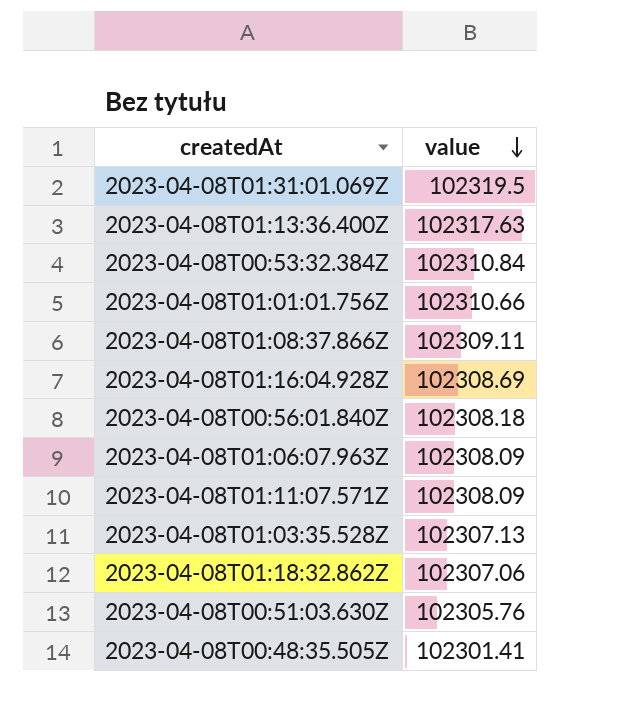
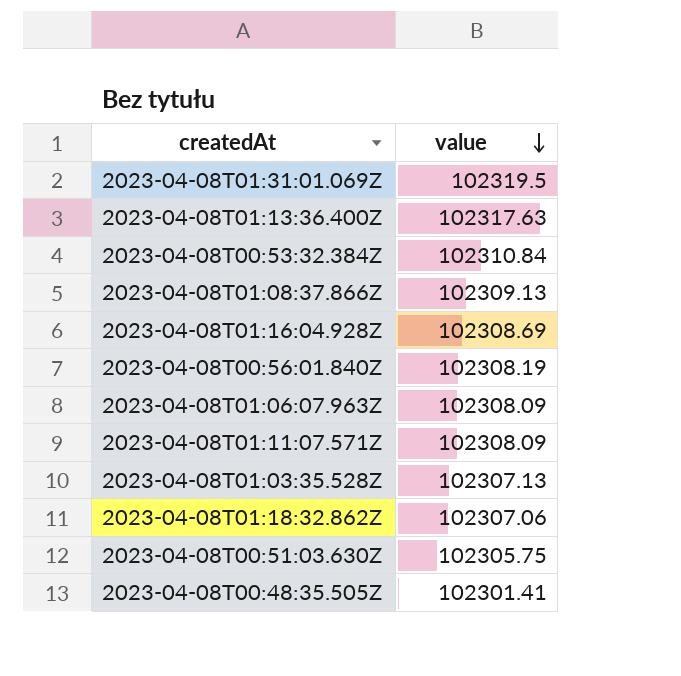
row 2023-04-08T01:01:01.756Z: 102310.66 -> none
2023-04-08T01:08:37.866Z | value: 102309.11 -> 102309.13
2023-04-08T00:56:01.840Z | value: 102308.18 -> 102308.19
2023-04-08T00:51:03.630Z | value: 102305.76 -> 102305.75

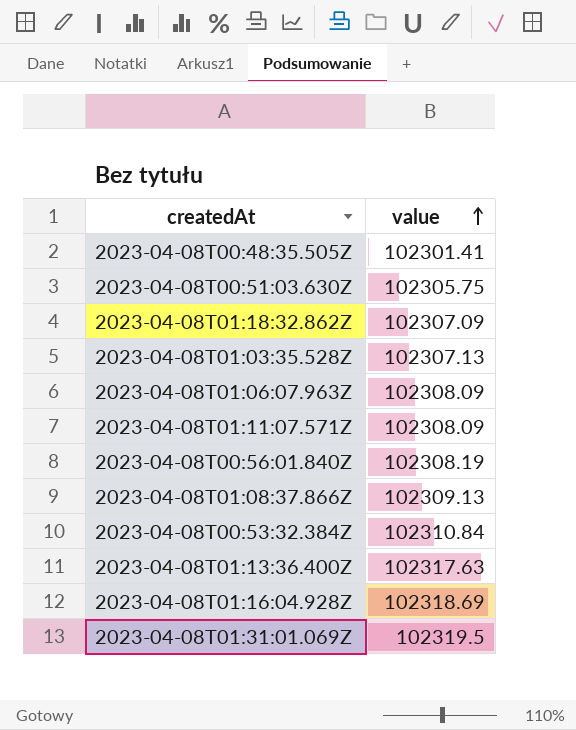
row order: value descending -> value ascending
2023-04-08T01:18:32.862Z | value: 102307.06 -> 102307.09
2023-04-08T01:16:04.928Z | value: 102308.69 -> 102318.69

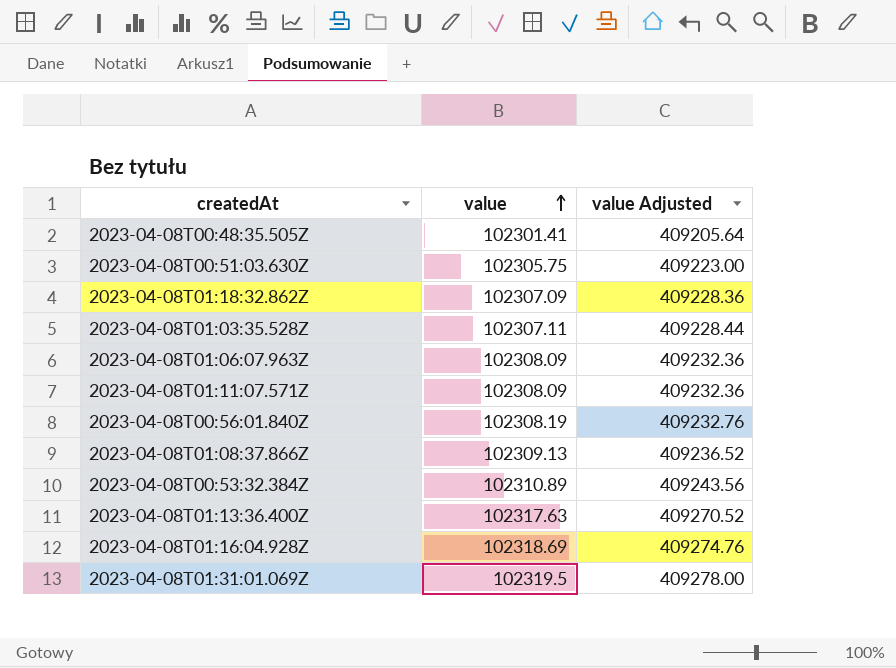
column value Adjusted | formula: none -> [value] * 4
2023-04-08T01:03:35.528Z | value: 102307.13 -> 102307.11
2023-04-08T00:53:32.384Z | value: 102310.84 -> 102310.89

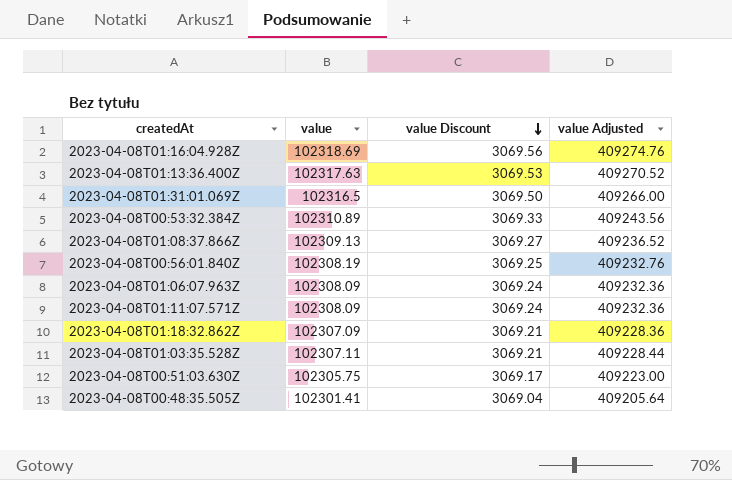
row order: value ascending -> value Discount descending
column value Discount | formula: none -> [value] * 0.03
2023-04-08T01:31:01.069Z | value: 102319.5 -> 102316.5
2023-04-08T01:31:01.069Z | value Adjusted: 409278.00 -> 409266.00

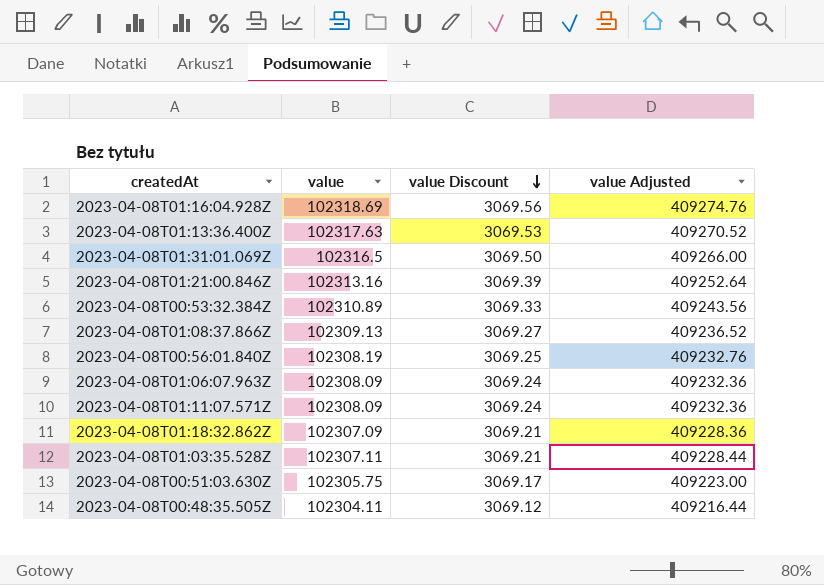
row 2023-04-08T01:21:00.846Z: none -> 102313.16 | 3069.39 | 409252.64
2023-04-08T00:48:35.505Z | value: 102301.41 -> 102304.11
2023-04-08T00:48:35.505Z | value Discount: 3069.04 -> 3069.12
2023-04-08T00:48:35.505Z | value Adjusted: 409205.64 -> 409216.44

